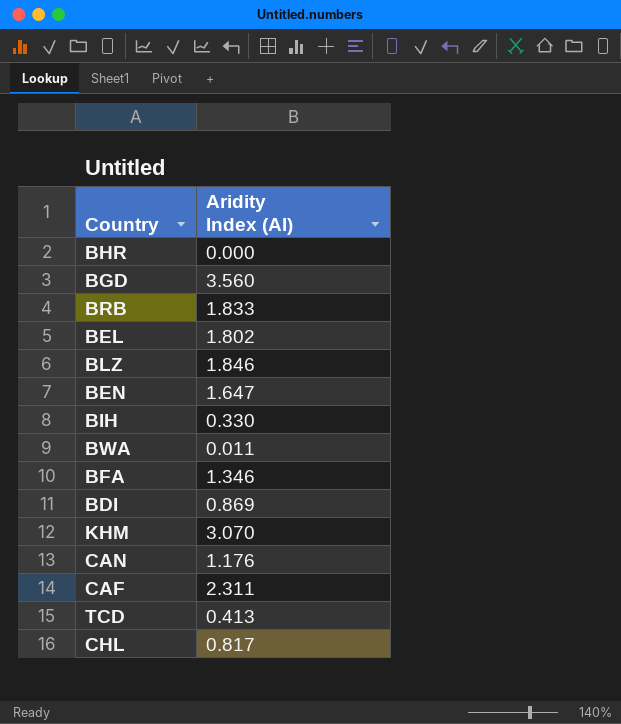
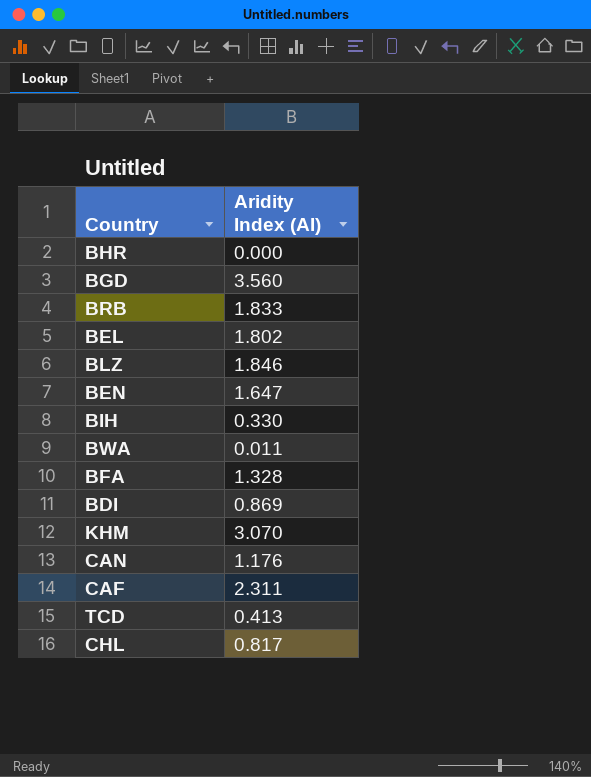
BFA | Aridity Index (AI): 1.346 -> 1.328

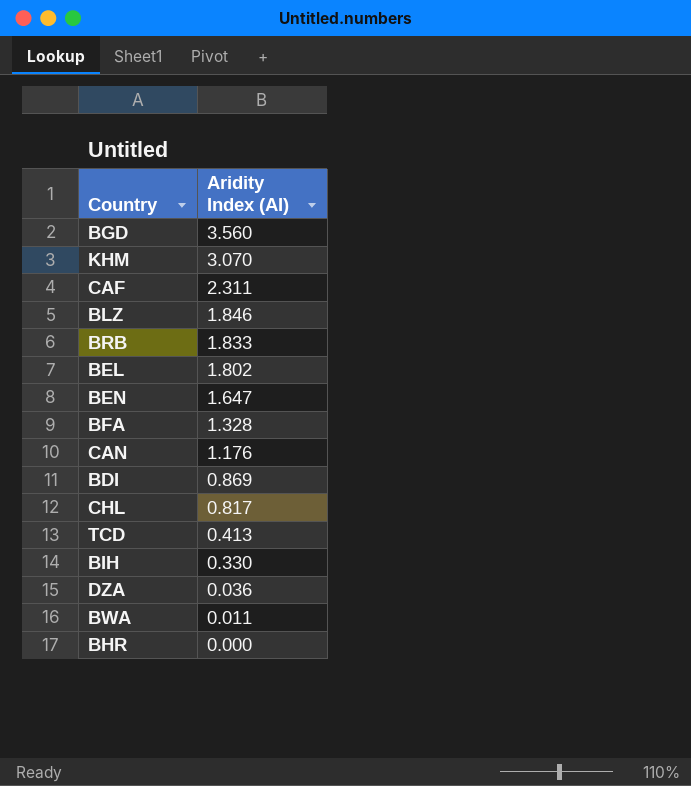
row order: none -> Aridity Index (AI) descending
row DZA: none -> 0.036

